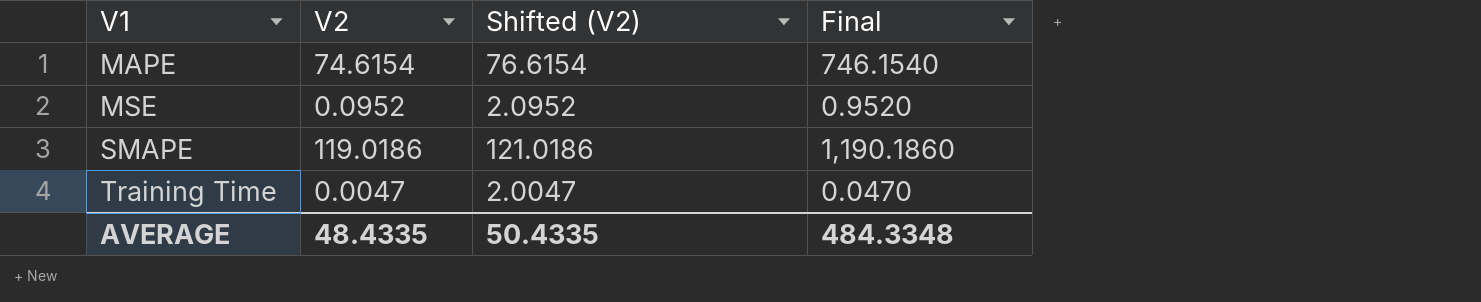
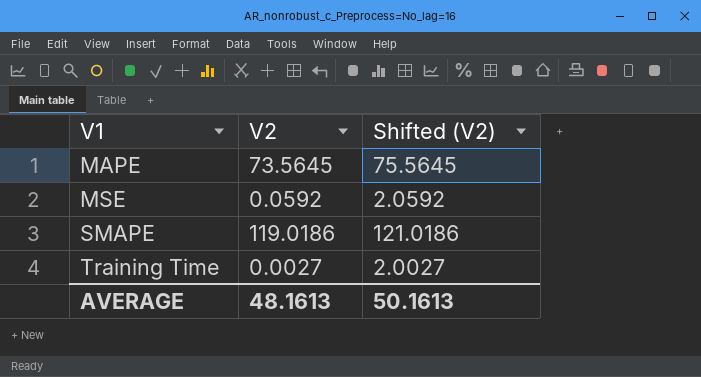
column Final | formula: [V2] * 10 -> none
MAPE | V2: 74.6154 -> 73.5645
MAPE | Shifted (V2): 76.6154 -> 75.5645
MSE | V2: 0.0952 -> 0.0592
MSE | Shifted (V2): 2.0952 -> 2.0592
Training Time | V2: 0.0047 -> 0.0027
Training Time | Shifted (V2): 2.0047 -> 2.0027
AVERAGE | V2: 48.4335 -> 48.1613
AVERAGE | Shifted (V2): 50.4335 -> 50.1613

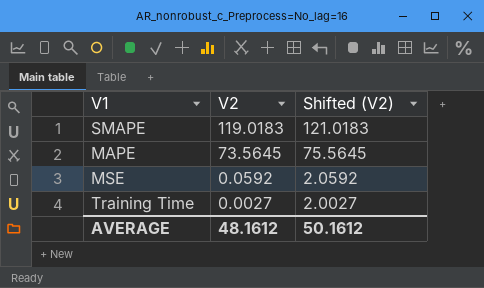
row order: V1 ascending -> V2 descending
SMAPE | V2: 119.0186 -> 119.0183
SMAPE | Shifted (V2): 121.0186 -> 121.0183
AVERAGE | V2: 48.1613 -> 48.1612
AVERAGE | Shifted (V2): 50.1613 -> 50.1612

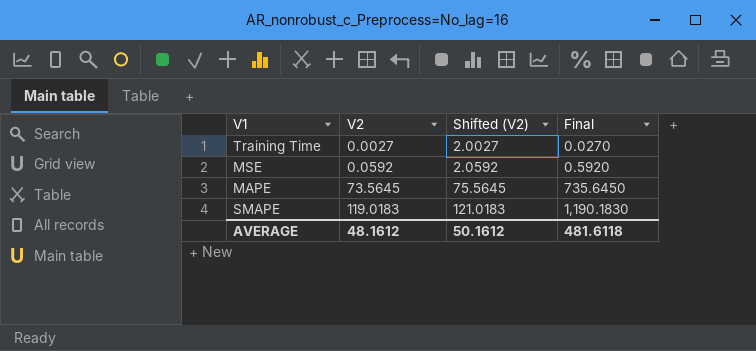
row order: V2 descending -> V2 ascending
column Final | formula: none -> [V2] * 10

